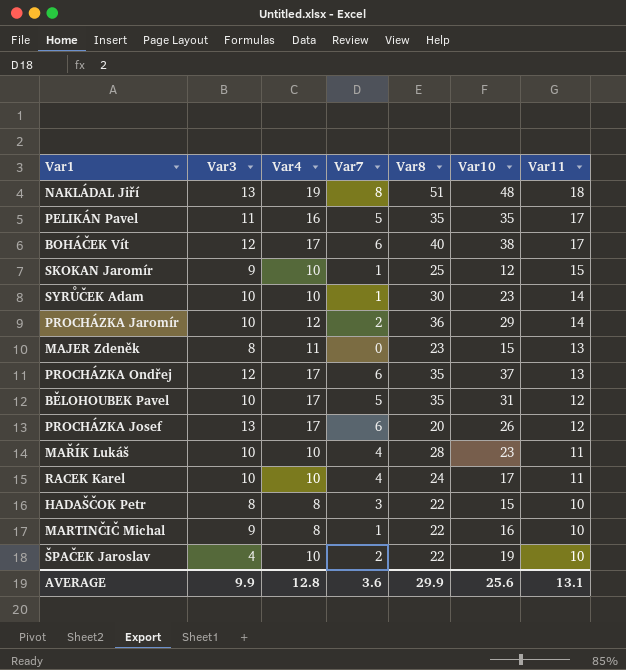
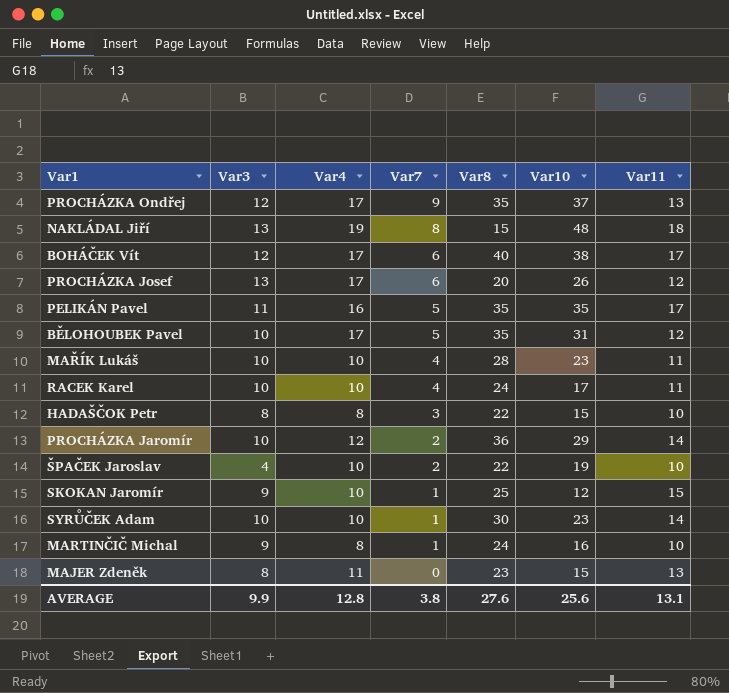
row order: Var11 descending -> Var7 descending
PROCHÁZKA Ondřej | Var7: 6 -> 9
NAKLÁDAL Jiří | Var8: 51 -> 15
MARTINČIČ Michal | Var8: 22 -> 24
AVERAGE | Var7: 3.6 -> 3.8
AVERAGE | Var8: 29.9 -> 27.6

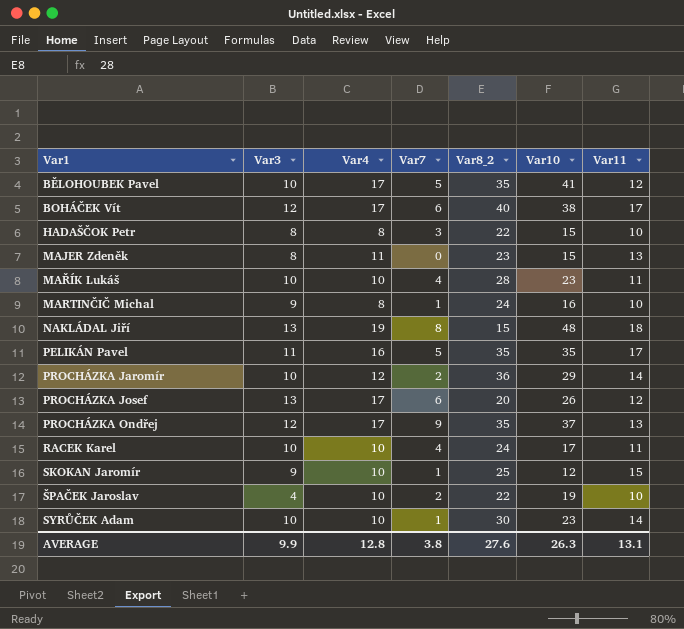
row order: Var7 descending -> Var1 ascending
column name: Var8 -> Var8_2
BĚLOHOUBEK Pavel | Var10: 31 -> 41
AVERAGE | Var10: 25.6 -> 26.3

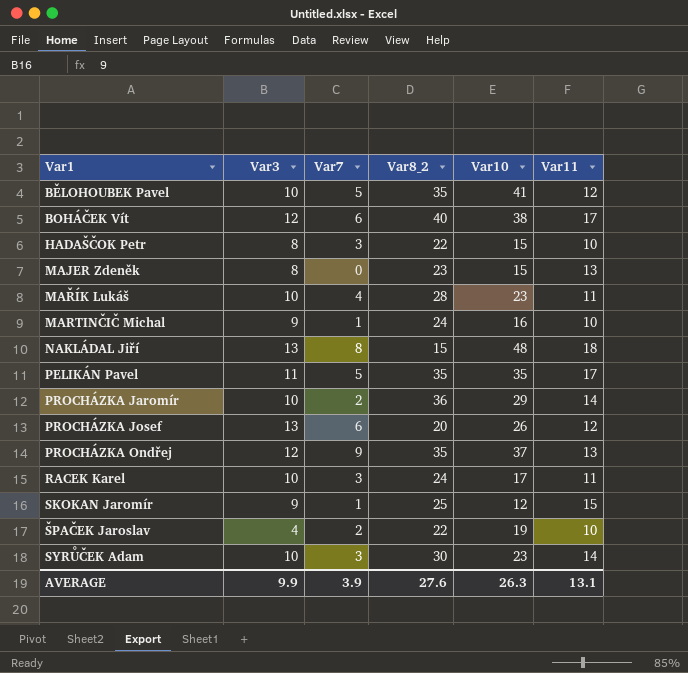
column Var4 | position: 3 -> none
RACEK Karel | Var7: 4 -> 3
SYRŮČEK Adam | Var7: 1 -> 3
AVERAGE | Var7: 3.8 -> 3.9

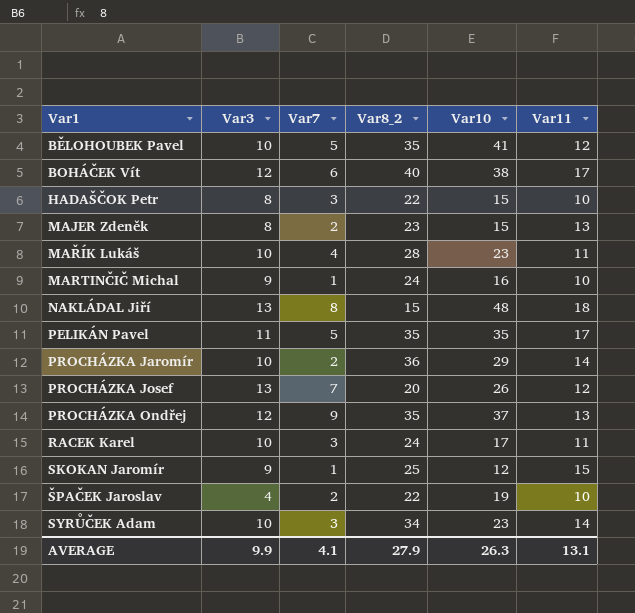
MAJER Zdeněk | Var7: 0 -> 2
PROCHÁZKA Josef | Var7: 6 -> 7
SYRŮČEK Adam | Var8_2: 30 -> 34
AVERAGE | Var7: 3.9 -> 4.1
AVERAGE | Var8_2: 27.6 -> 27.9

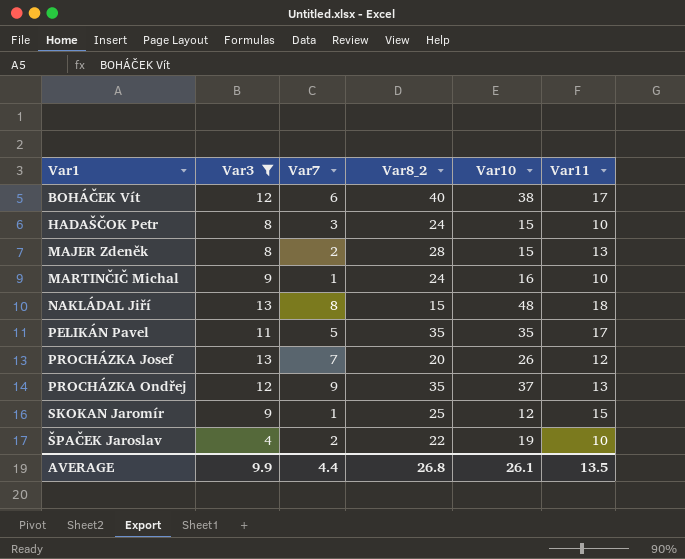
filter: none -> Var3 != 10
HADAŠČOK Petr | Var8_2: 22 -> 24
MAJER Zdeněk | Var8_2: 23 -> 28
AVERAGE | Var7: 4.1 -> 4.4
AVERAGE | Var8_2: 27.9 -> 26.8
AVERAGE | Var10: 26.3 -> 26.1
AVERAGE | Var11: 13.1 -> 13.5

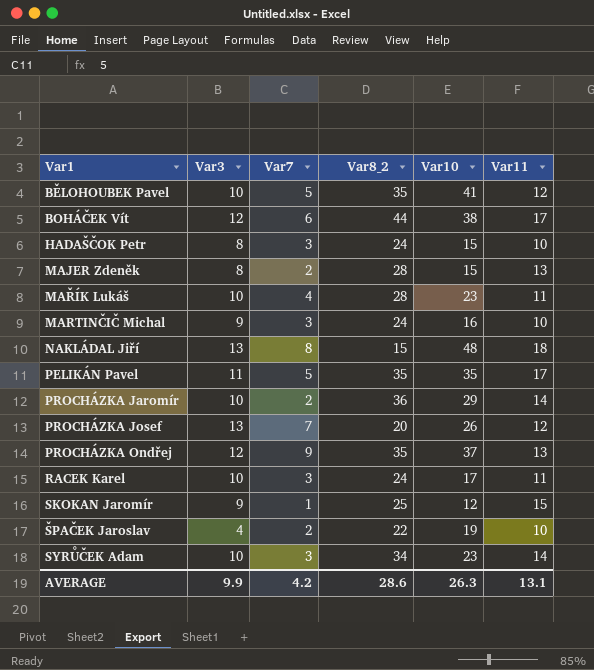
filter: Var3 != 10 -> none
BOHÁČEK Vít | Var8_2: 40 -> 44
MARTINČIČ Michal | Var7: 1 -> 3
AVERAGE | Var7: 4.4 -> 4.2
AVERAGE | Var8_2: 26.8 -> 28.6
AVERAGE | Var10: 26.1 -> 26.3
AVERAGE | Var11: 13.5 -> 13.1

